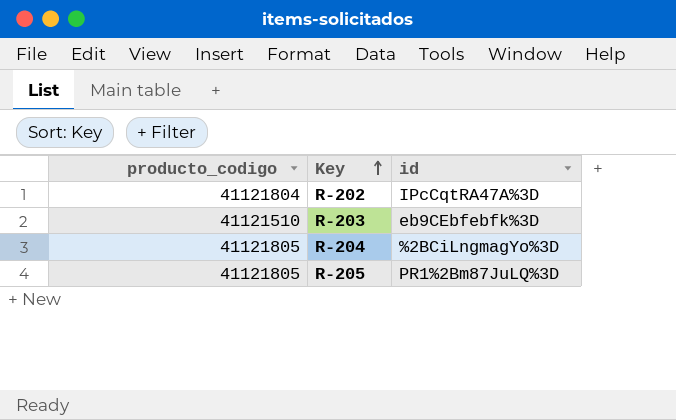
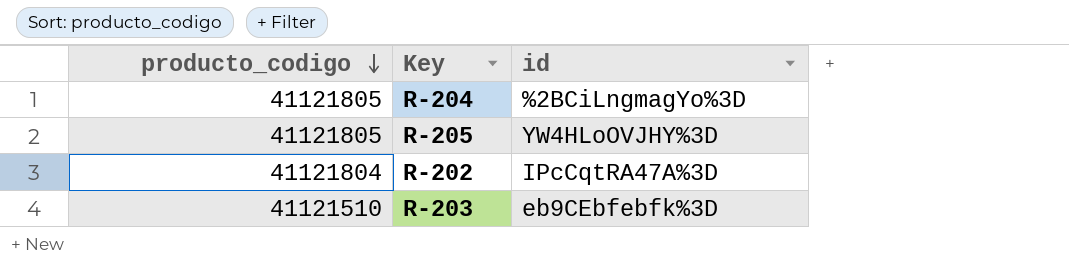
row order: Key ascending -> producto_codigo descending
R-205 | id: PR1%2Bm87JuLQ%3D -> YW4HLoOVJHY%3D

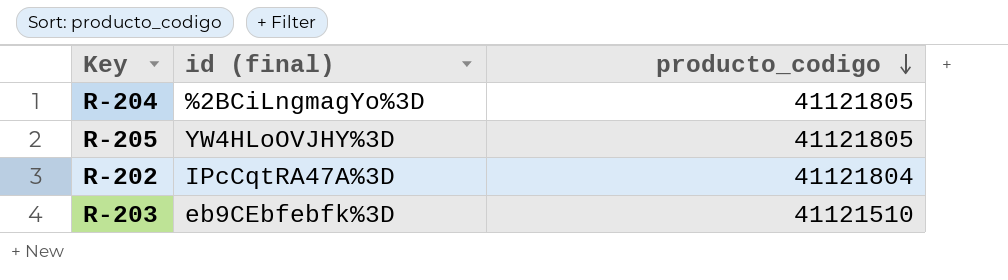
column name: id -> id (final)
column producto_codigo | position: 1 -> 3

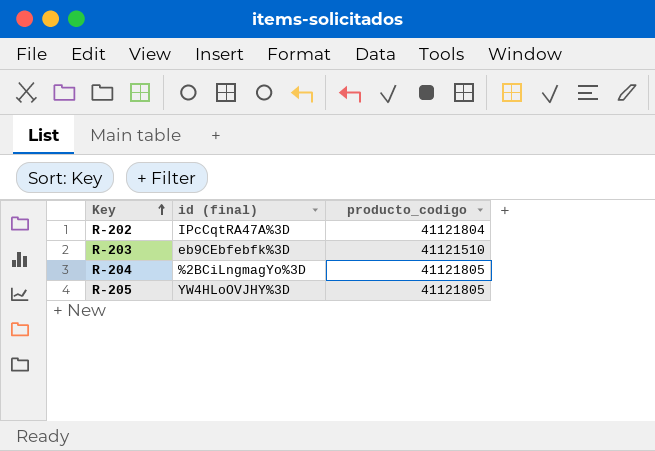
row order: producto_codigo descending -> Key ascending

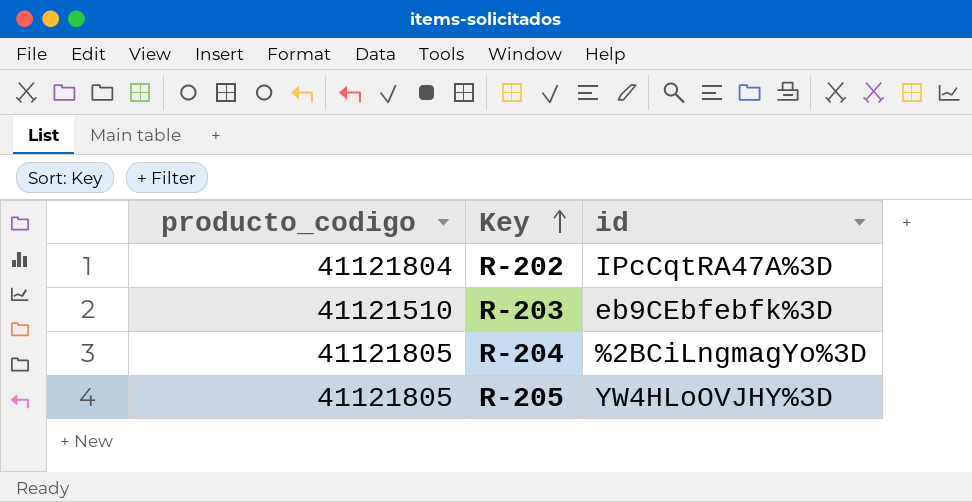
column producto_codigo | position: 3 -> 1
column name: id (final) -> id

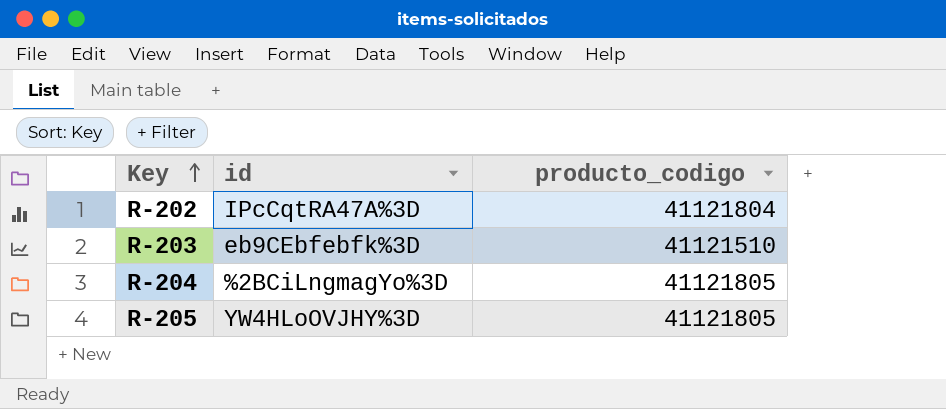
column producto_codigo | position: 1 -> 3

